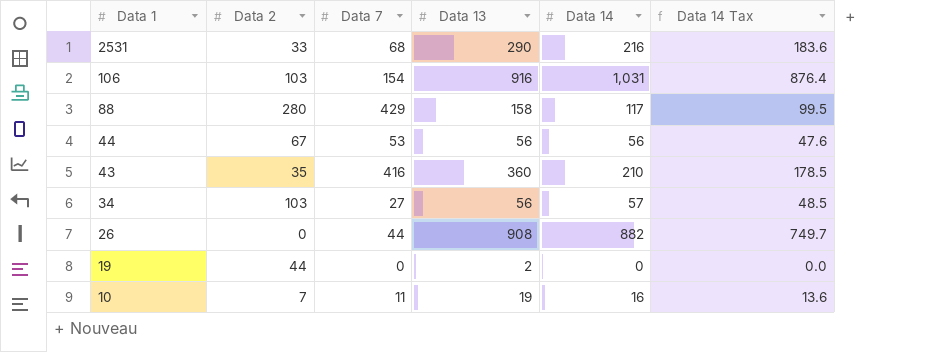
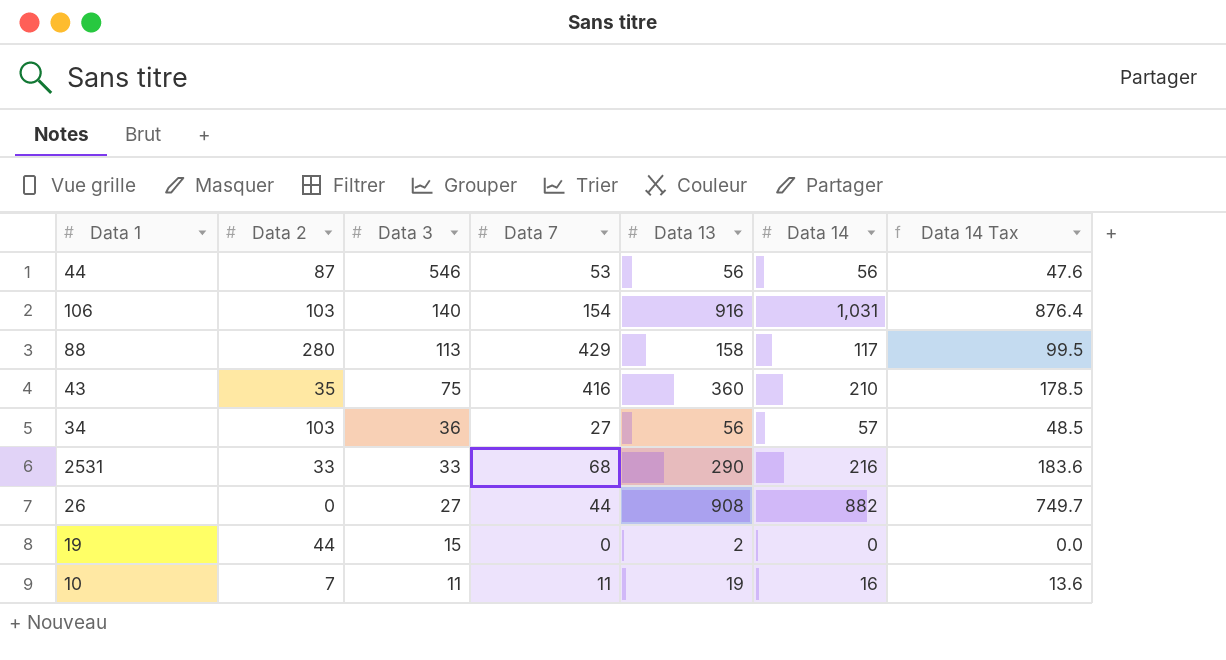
row order: Data 1 descending -> Data 3 descending
column Data 3 | position: none -> 3
44 | Data 2: 67 -> 87

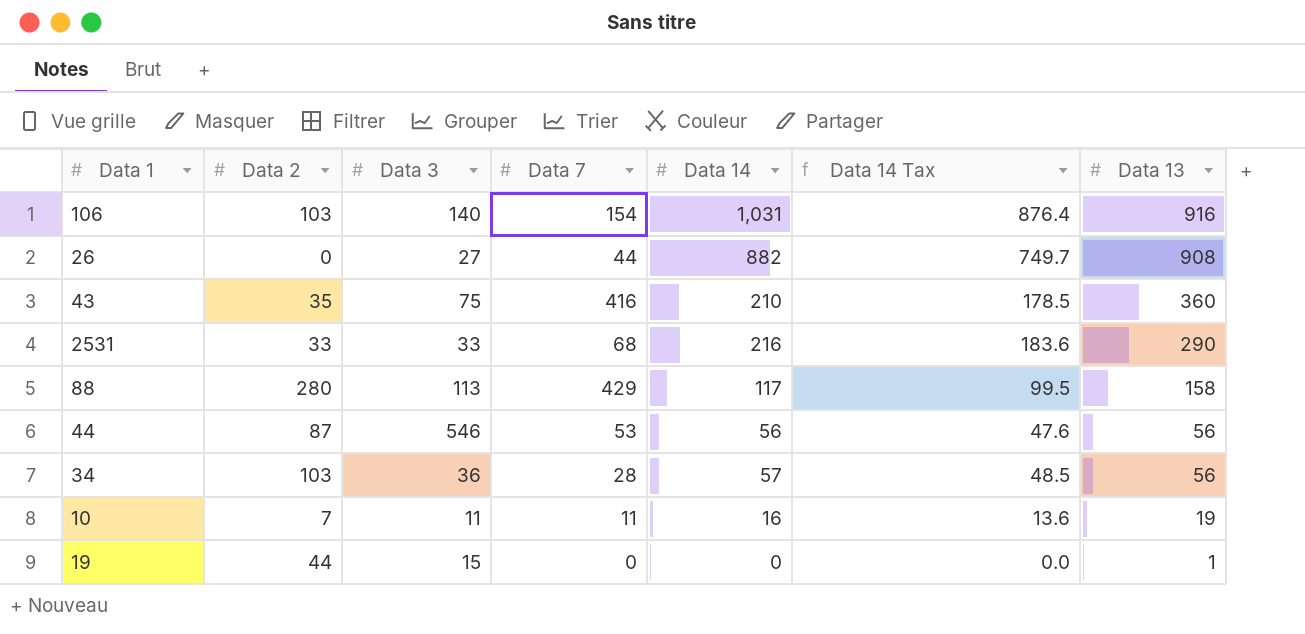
row order: Data 3 descending -> Data 13 descending
column Data 13 | position: 5 -> 7
34 | Data 7: 27 -> 28
19 | Data 13: 2 -> 1

